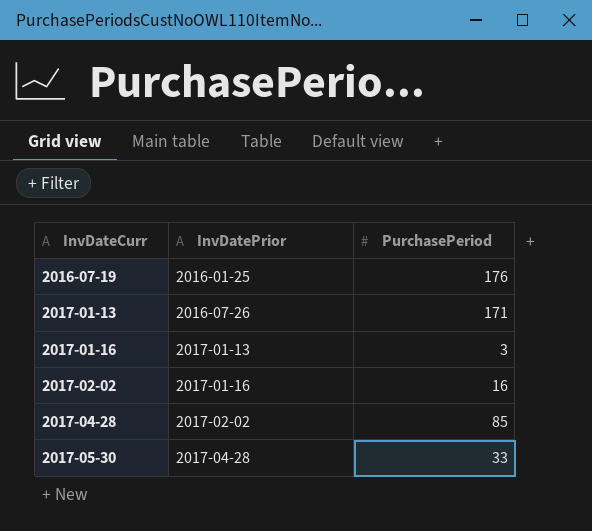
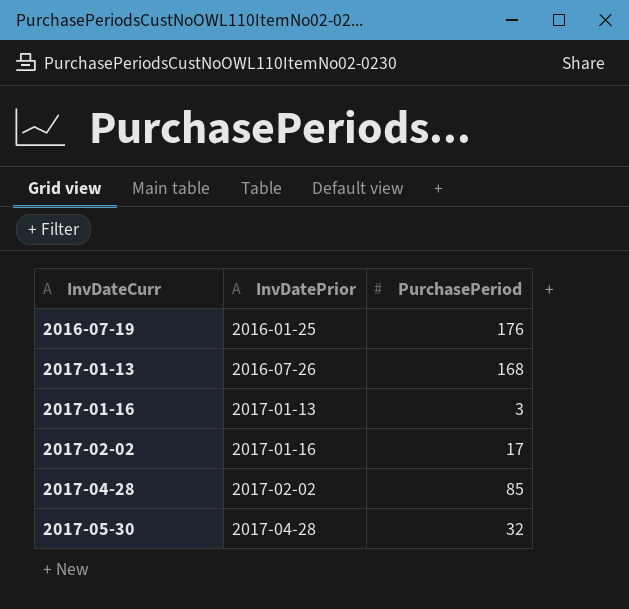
2017-01-13 | PurchasePeriod: 171 -> 168
2017-02-02 | PurchasePeriod: 16 -> 17
2017-05-30 | PurchasePeriod: 33 -> 32

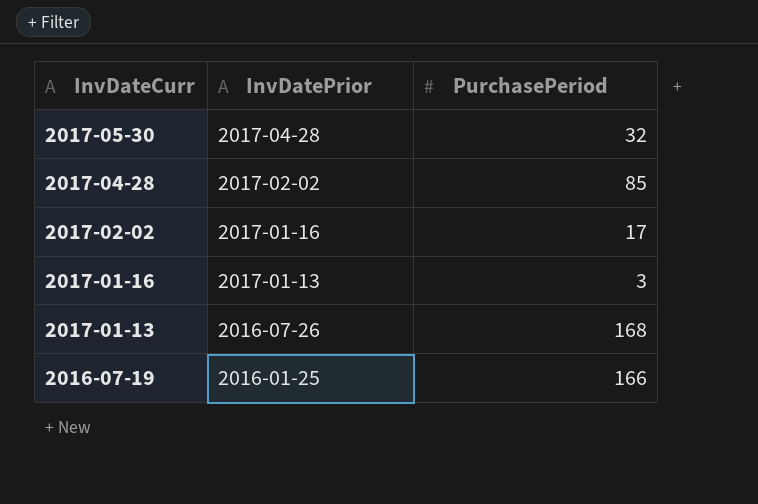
row order: InvDateCurr ascending -> InvDateCurr descending
2016-07-19 | PurchasePeriod: 176 -> 166

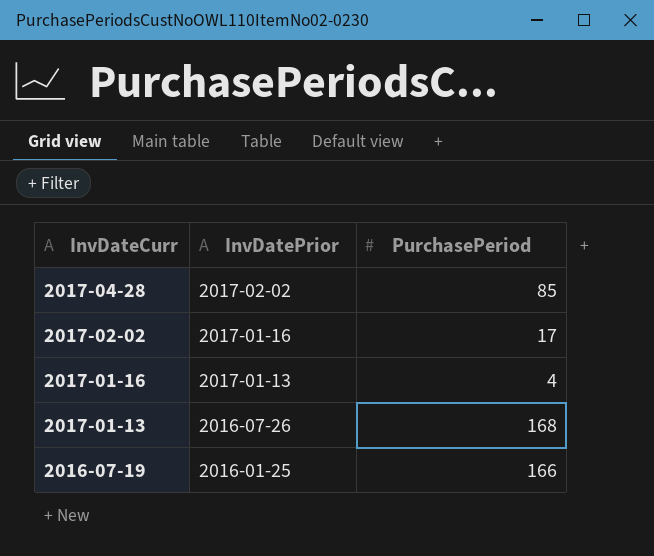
row 2017-05-30: 2017-04-28 | 32 -> none
2017-01-16 | PurchasePeriod: 3 -> 4

